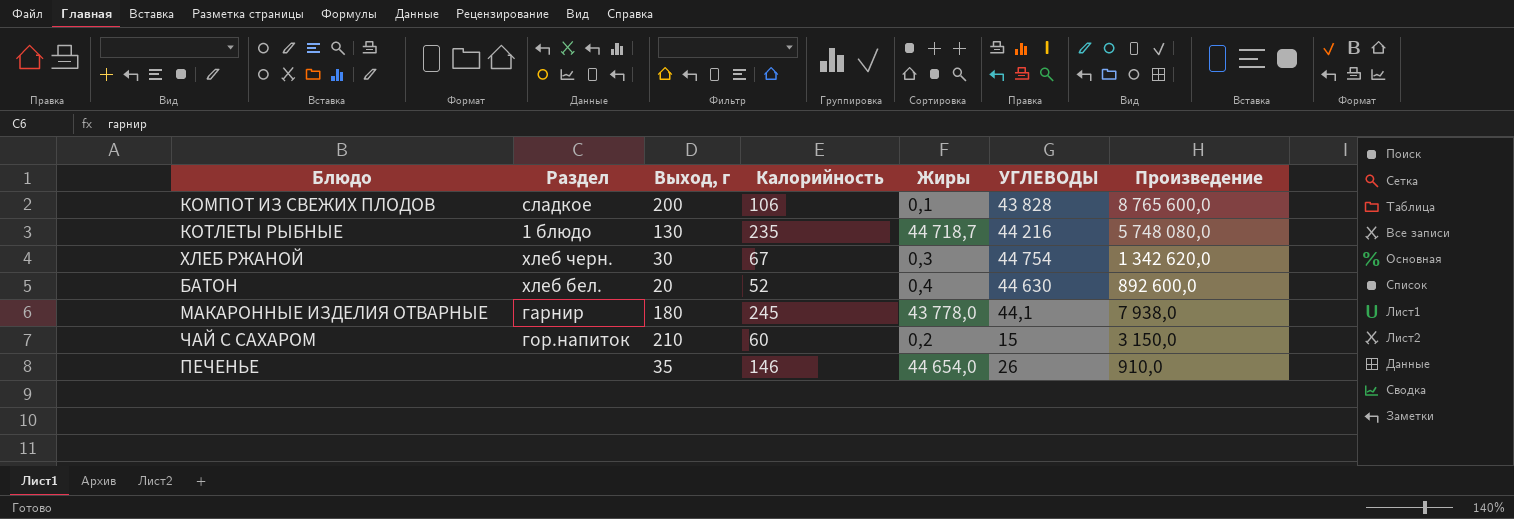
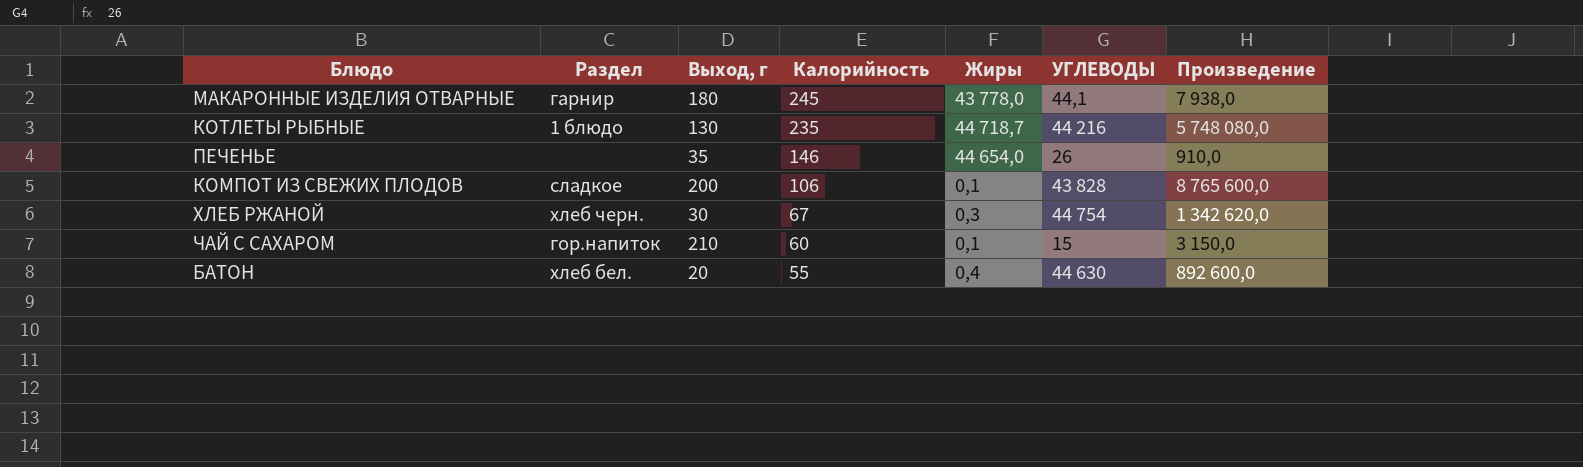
row order: Произведение descending -> Калорийность descending
ЧАЙ С САХАРОМ | Жиры: 0,2 -> 0,1
БАТОН | Калорийность: 52 -> 55

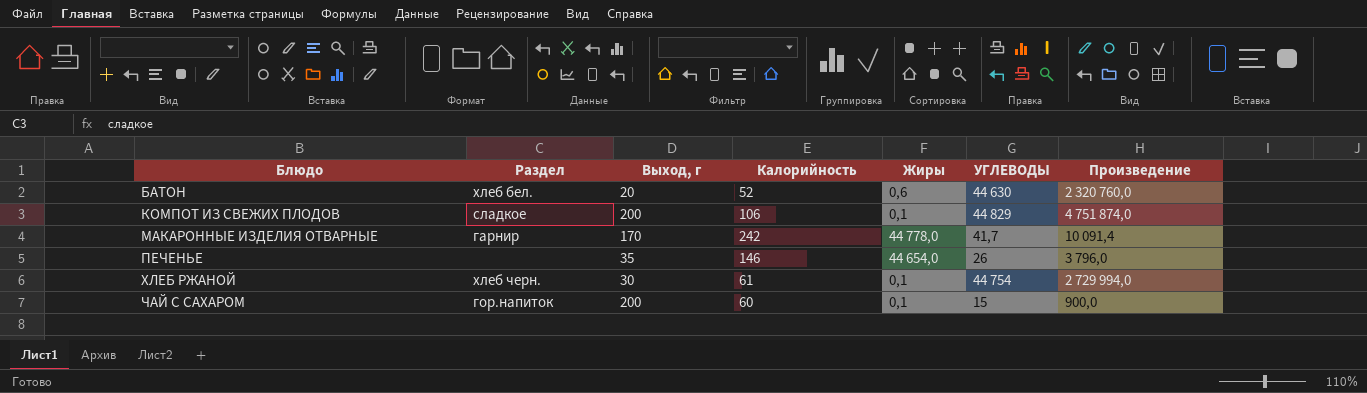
row order: Калорийность descending -> Блюдо ascending
column Произведение | formula: [Выход, г] * [УГЛЕВОДЫ] -> [Калорийность] * [УГЛЕВОДЫ]
row КОТЛЕТЫ РЫБНЫЕ: 1 блюдо | 130 | 235 | 44 718,7 | 44 216 | 5 748 080,0 -> none
БАТОН | Калорийность: 55 -> 52
БАТОН | Жиры: 0,4 -> 0,6
КОМПОТ ИЗ СВЕЖИХ ПЛОДОВ | УГЛЕВОДЫ: 43 828 -> 44 829
МАКАРОННЫЕ ИЗДЕЛИЯ ОТВАРНЫЕ | Выход, г: 180 -> 170
МАКАРОННЫЕ ИЗДЕЛИЯ ОТВАРНЫЕ | Калорийность: 245 -> 242
МАКАРОННЫЕ ИЗДЕЛИЯ ОТВАРНЫЕ | Жиры: 43 778,0 -> 44 778,0
МАКАРОННЫЕ ИЗДЕЛИЯ ОТВАРНЫЕ | УГЛЕВОДЫ: 44,1 -> 41,7
ХЛЕБ РЖАНОЙ | Калорийность: 67 -> 61
ХЛЕБ РЖАНОЙ | Жиры: 0,3 -> 0,1
ЧАЙ С САХАРОМ | Выход, г: 210 -> 200

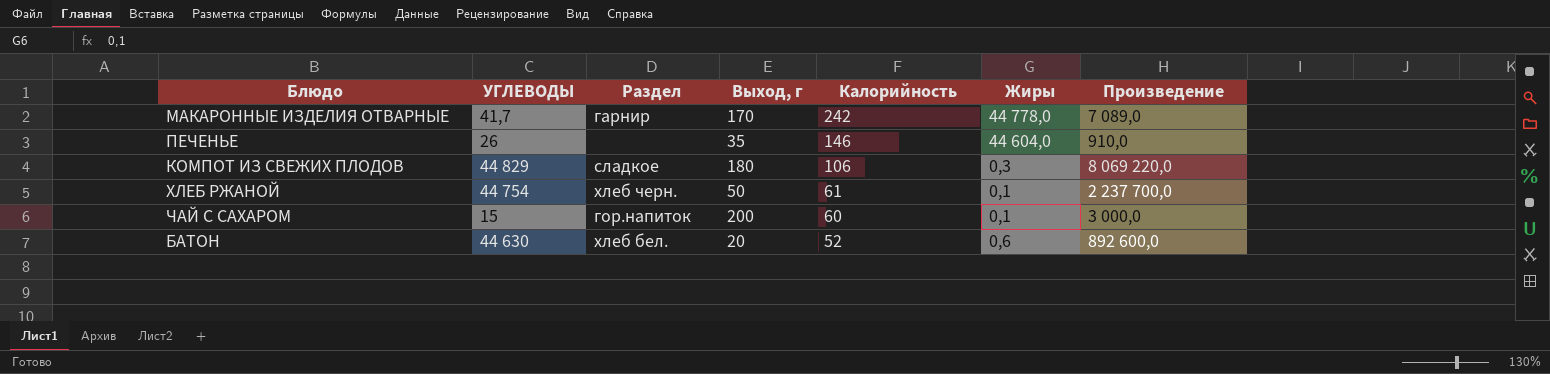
row order: Блюдо ascending -> Калорийность descending
column УГЛЕВОДЫ | position: 6 -> 2
column Произведение | formula: [Калорийность] * [УГЛЕВОДЫ] -> [УГЛЕВОДЫ] * [Выход, г]
ПЕЧЕНЬЕ | Жиры: 44 654,0 -> 44 604,0
КОМПОТ ИЗ СВЕЖИХ ПЛОДОВ | Выход, г: 200 -> 180
КОМПОТ ИЗ СВЕЖИХ ПЛОДОВ | Жиры: 0,1 -> 0,3
ХЛЕБ РЖАНОЙ | Выход, г: 30 -> 50

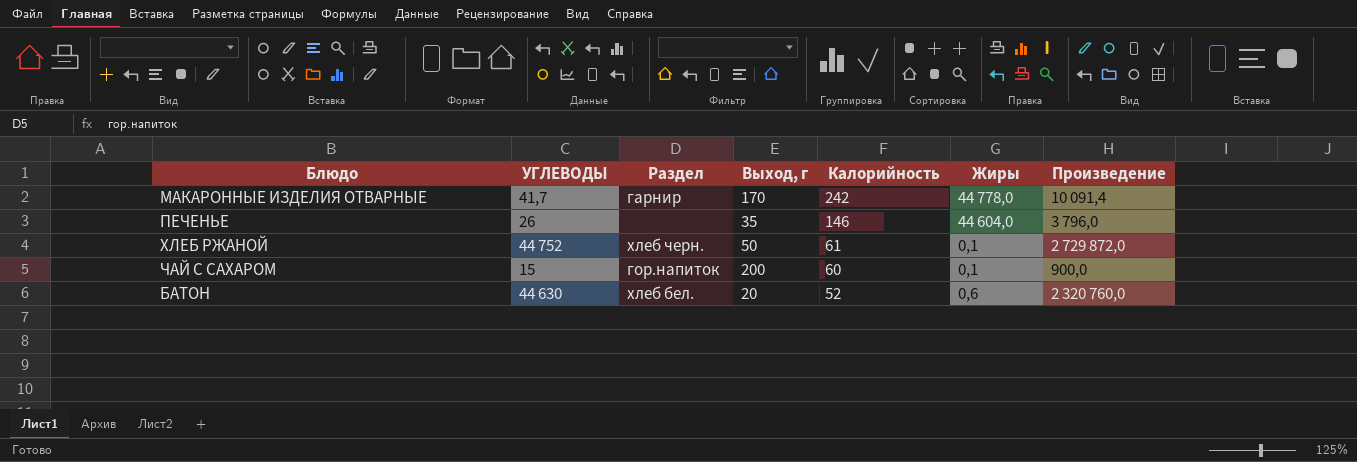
column Произведение | formula: [УГЛЕВОДЫ] * [Выход, г] -> [УГЛЕВОДЫ] * [Калорийность]
row КОМПОТ ИЗ СВЕЖИХ ПЛОДОВ: 44 829 | сладкое | 180 | 106 | 0,3 | 8 069 220,0 -> none
ХЛЕБ РЖАНОЙ | УГЛЕВОДЫ: 44 754 -> 44 752

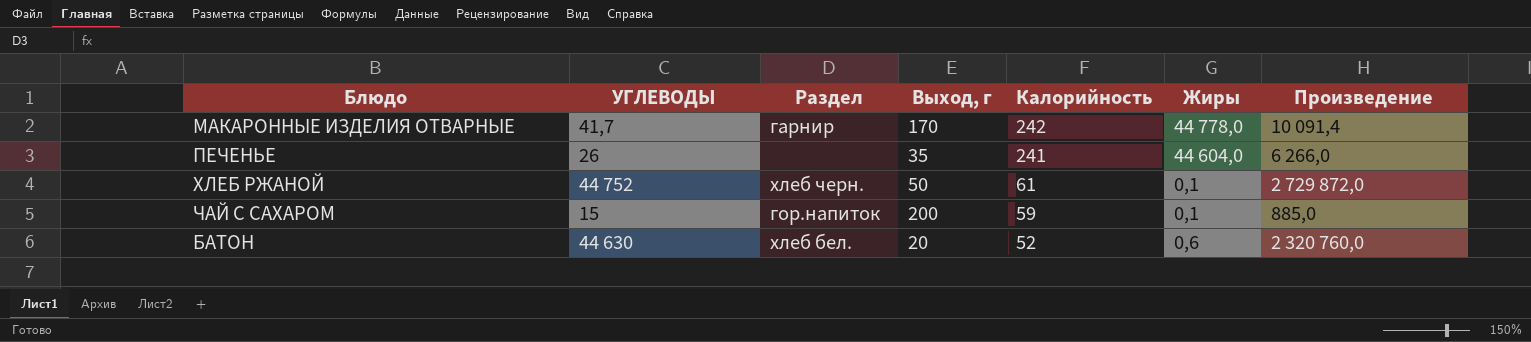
ПЕЧЕНЬЕ | Калорийность: 146 -> 241
ПЕЧЕНЬЕ | Произведение: 3 796,0 -> 6 266,0
ЧАЙ С САХАРОМ | Калорийность: 60 -> 59
ЧАЙ С САХАРОМ | Произведение: 900,0 -> 885,0

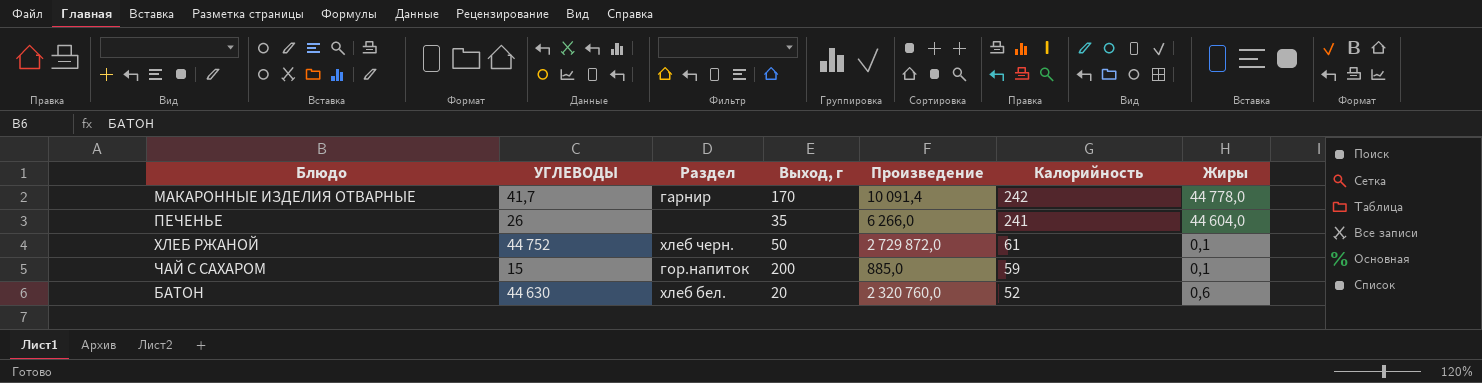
column Произведение | position: 7 -> 5

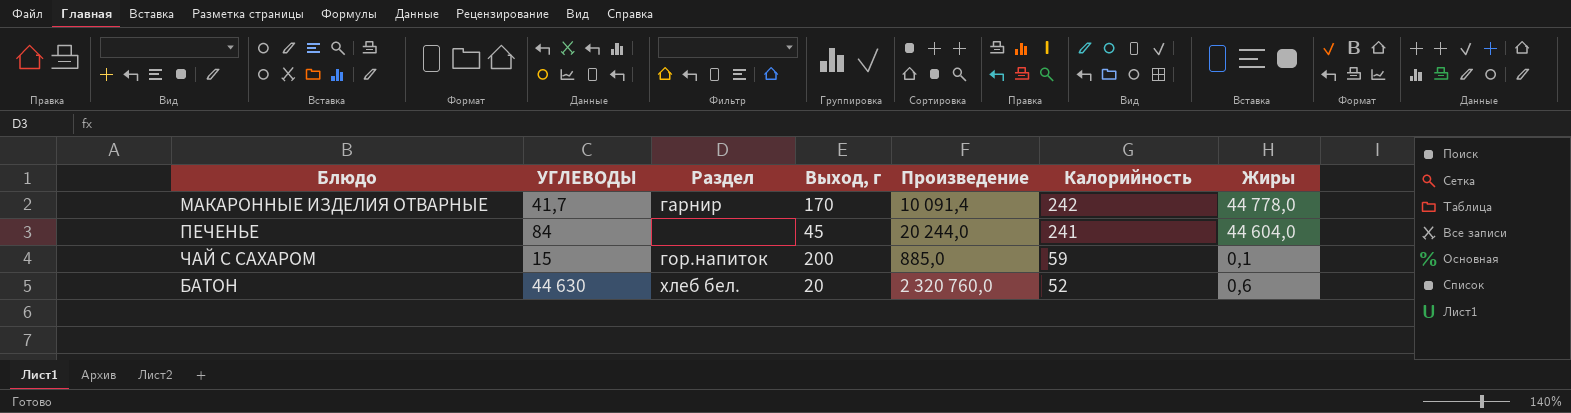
row ХЛЕБ РЖАНОЙ: 44 752 | хлеб черн. | 50 | 2 729 872,0 | 61 | 0,1 -> none
ПЕЧЕНЬЕ | УГЛЕВОДЫ: 26 -> 84
ПЕЧЕНЬЕ | Выход, г: 35 -> 45
ПЕЧЕНЬЕ | Произведение: 6 266,0 -> 20 244,0

